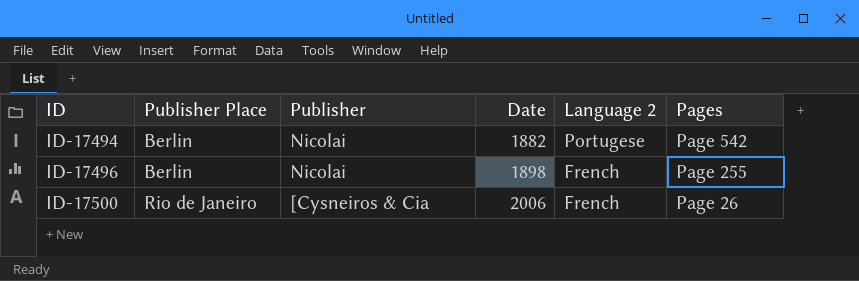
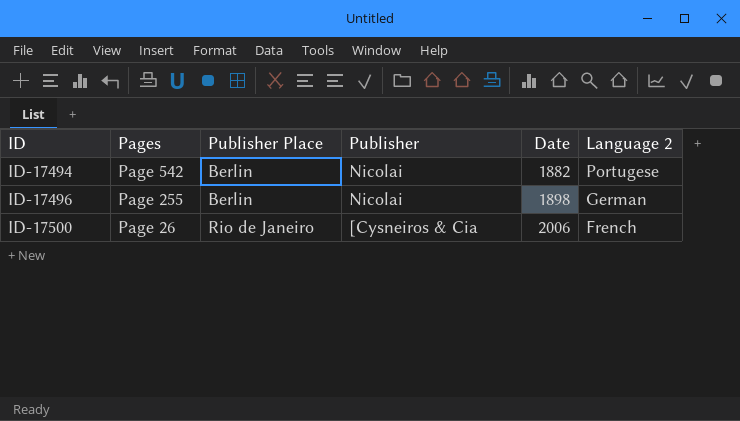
column Pages | position: 6 -> 2
ID-17496 | Language 2: French -> German

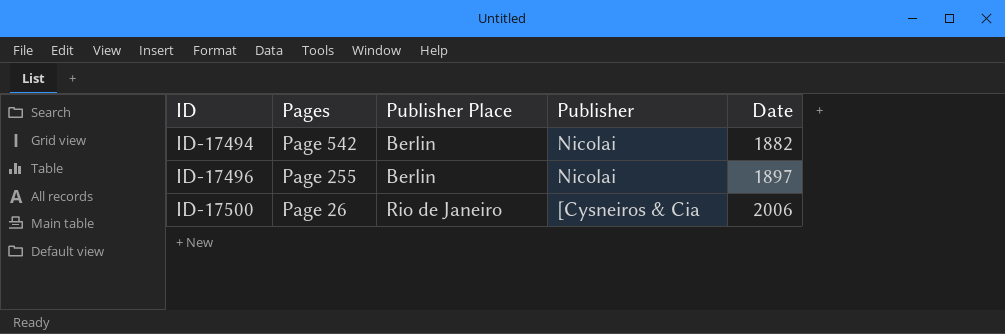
column Language 2 | position: 6 -> none
ID-17496 | Date: 1898 -> 1897

